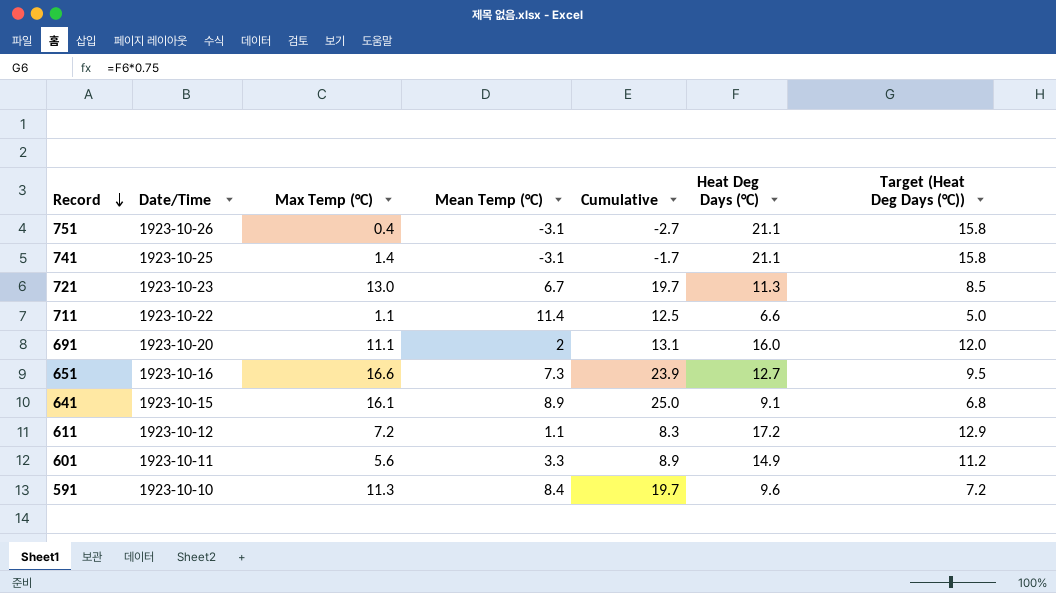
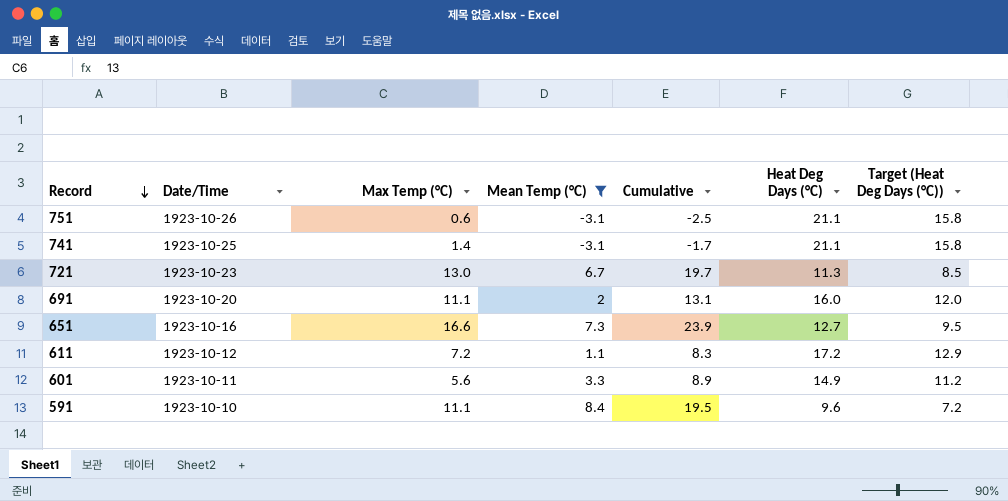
filter: none -> Mean Temp (°C) <= 8.4
751 | Max Temp (°C): 0.4 -> 0.6
751 | Cumulative: -2.7 -> -2.5
591 | Max Temp (°C): 11.3 -> 11.1
591 | Cumulative: 19.7 -> 19.5

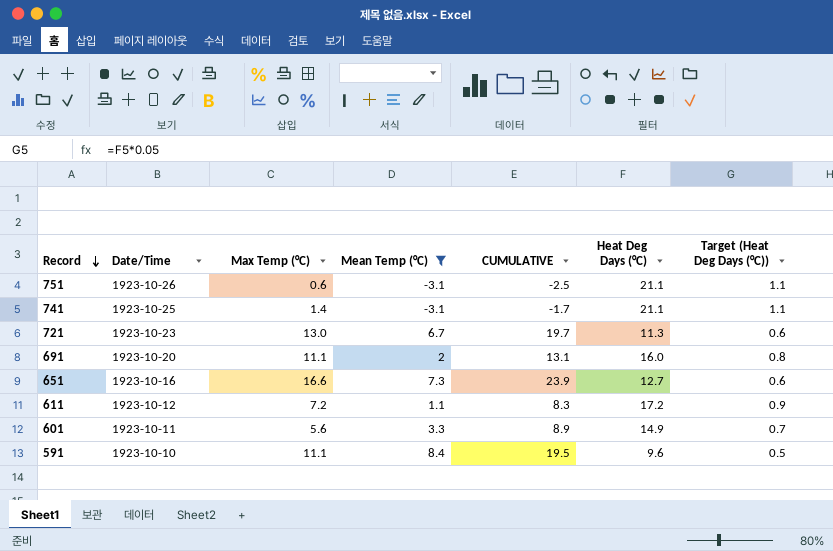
column name: Cumulative -> CUMULATIVE
column Target (Heat Deg Days (°C)) | formula: [Heat Deg Days (°C)] * 0.75 -> [Heat Deg Days (°C)] * 0.05

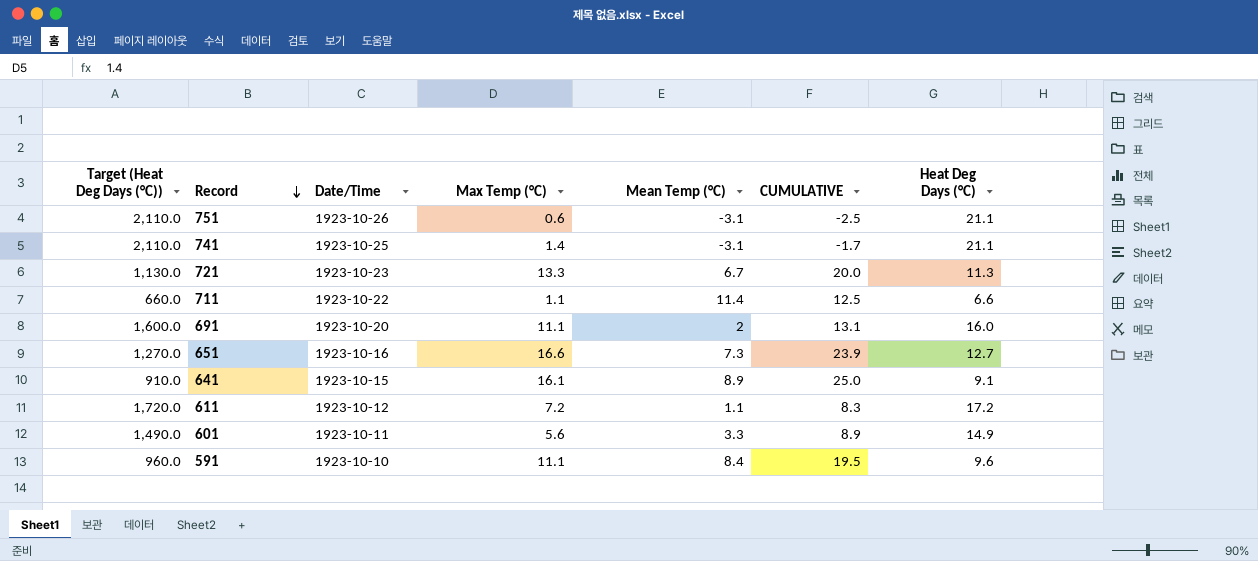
filter: Mean Temp (°C) <= 8.4 -> none
column Target (Heat Deg Days (°C)) | formula: [Heat Deg Days (°C)] * 0.05 -> [Heat Deg Days (°C)] * 100
column Target (Heat Deg Days (°C)) | position: 7 -> 1
721 | Max Temp (°C): 13.0 -> 13.3
721 | CUMULATIVE: 19.7 -> 20.0

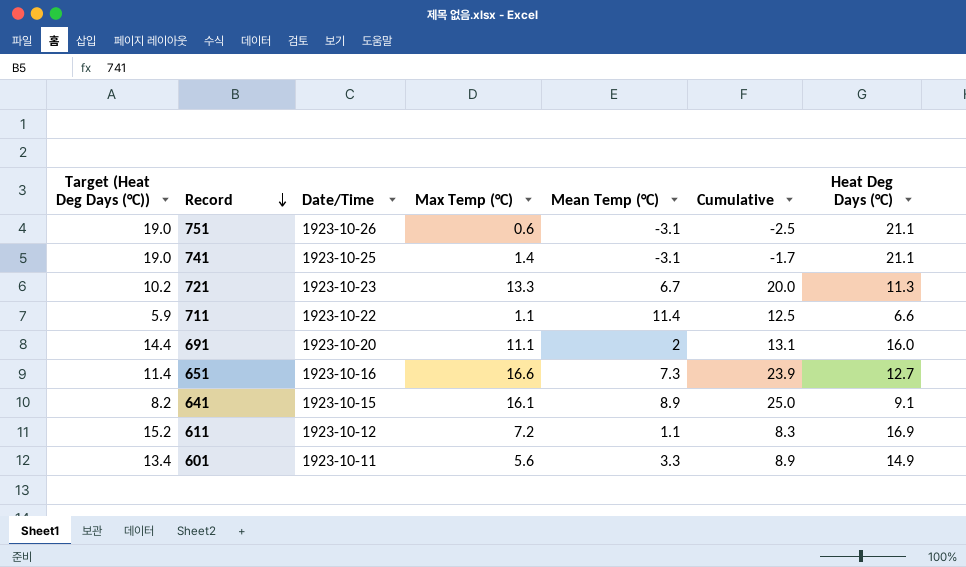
column Target (Heat Deg Days (°C)) | formula: [Heat Deg Days (°C)] * 100 -> [Heat Deg Days (°C)] * 0.9
column name: CUMULATIVE -> Cumulative
row 591: 960.0 | 1923-10-10 | 11.1 | 8.4 | 19.5 | 9.6 -> none
611 | Heat Deg Days (°C): 17.2 -> 16.9

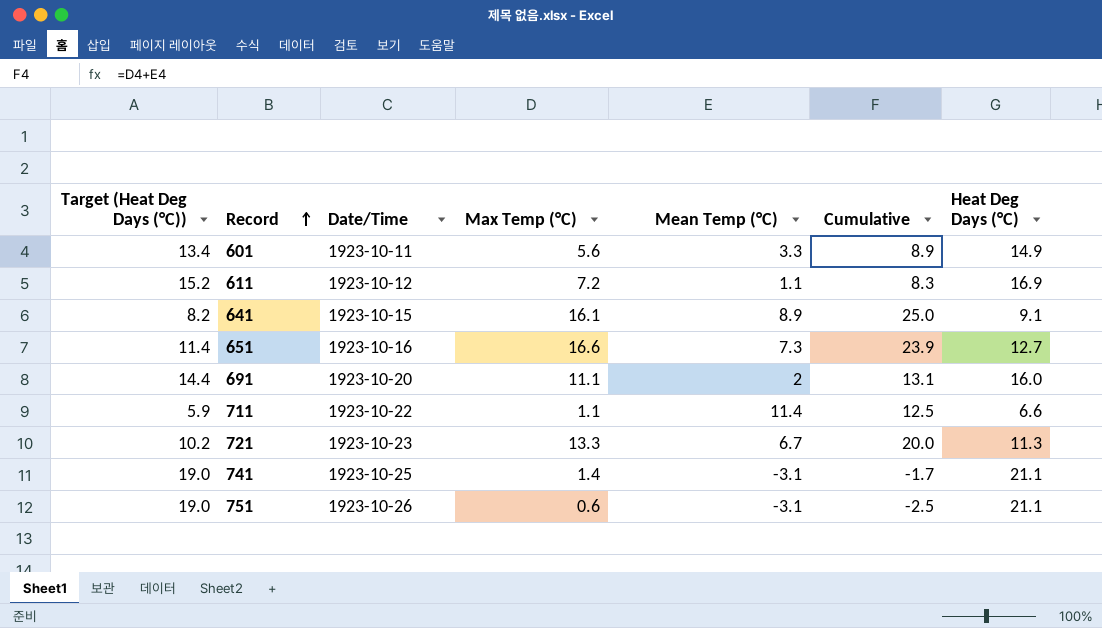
row order: Record descending -> Record ascending

